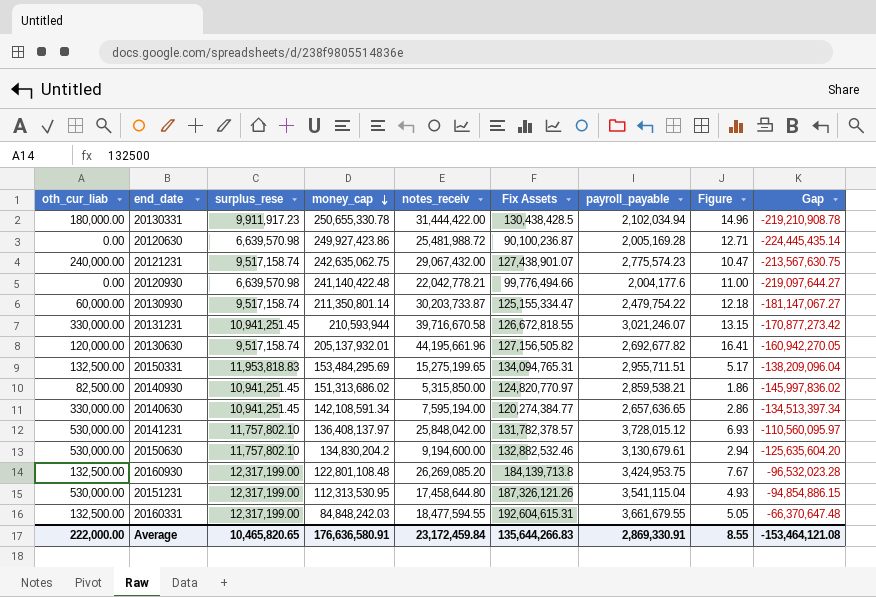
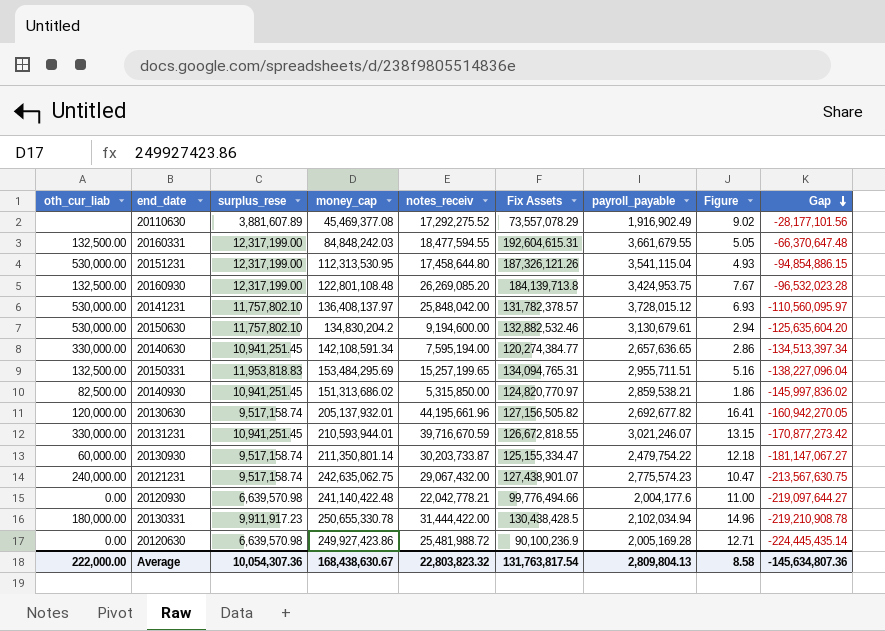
row order: money_cap descending -> Gap descending
row 20110630: none -> none | 3,881,607.89 | 45,469,377.08 | 17,292,275.52 | 73,557,078.29 | 1,916,902.49 | 9.02 | -28,177,101.56
20150331 | notes_receiv: 15,275,199.65 -> 15,257,199.65
20150331 | Figure: 5.17 -> 5.16
20150331 | Gap: -138,209,096.04 -> -138,227,096.04
20131231 | money_cap: 210,593,944 -> 210,593,944.01
20131231 | notes_receiv: 39,716,670.58 -> 39,716,670.59
20120630 | Fix Assets: 90,100,236.87 -> 90,100,236.9
Average | surplus_rese: 10,465,820.65 -> 10,054,307.36
Average | money_cap: 176,636,580.91 -> 168,438,630.67
Average | notes_receiv: 23,172,459.84 -> 22,803,823.32
Average | Fix Assets: 135,644,266.83 -> 131,763,817.54
Average | payroll_payable: 2,869,330.91 -> 2,809,804.13
Average | Figure: 8.55 -> 8.58
Average | Gap: -153,464,121.08 -> -145,634,807.36

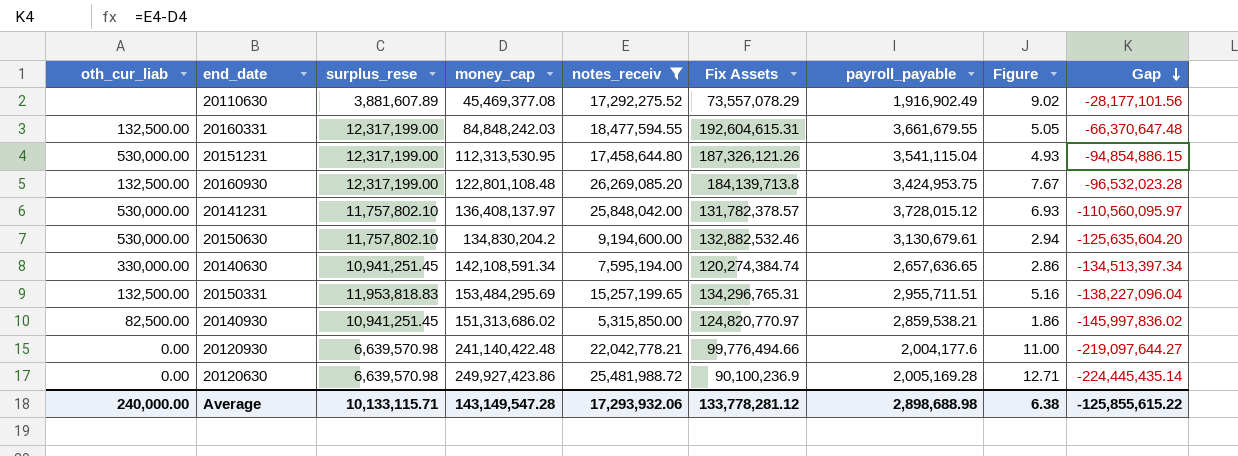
filter: none -> notes_receiv <= 26,269,085.20
20140630 | Fix Assets: 120,274,384.77 -> 120,274,384.74
20150331 | Fix Assets: 134,094,765.31 -> 134,296,765.31
Average | oth_cur_liab: 222,000.00 -> 240,000.00
Average | surplus_rese: 10,054,307.36 -> 10,133,115.71
Average | money_cap: 168,438,630.67 -> 143,149,547.28
Average | notes_receiv: 22,803,823.32 -> 17,293,932.06
Average | Fix Assets: 131,763,817.54 -> 133,778,281.12
Average | payroll_payable: 2,809,804.13 -> 2,898,688.98
Average | Figure: 8.58 -> 6.38
Average | Gap: -145,634,807.36 -> -125,855,615.22

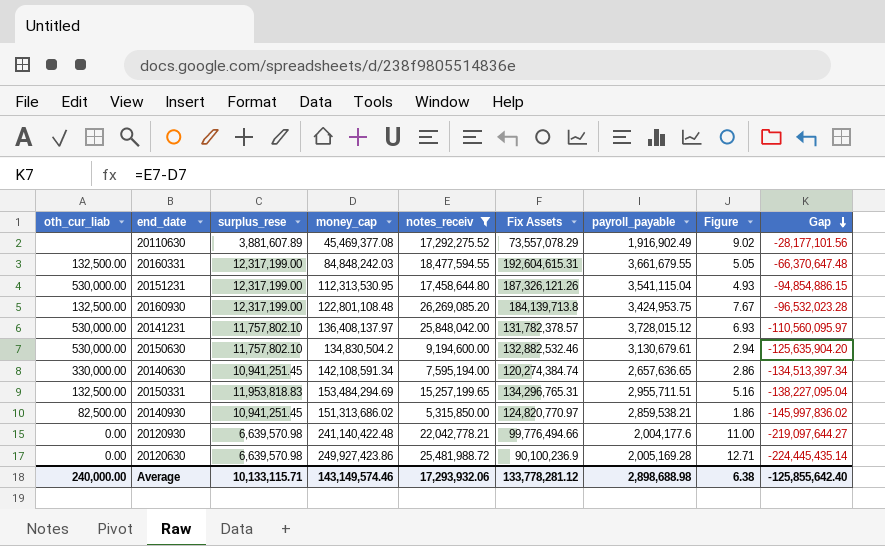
20150630 | money_cap: 134,830,204.2 -> 134,830,504.2
20150630 | Gap: -125,635,604.20 -> -125,635,904.20
20150331 | money_cap: 153,484,295.69 -> 153,484,294.69
20150331 | Gap: -138,227,096.04 -> -138,227,095.04
Average | money_cap: 143,149,547.28 -> 143,149,574.46
Average | Gap: -125,855,615.22 -> -125,855,642.40

